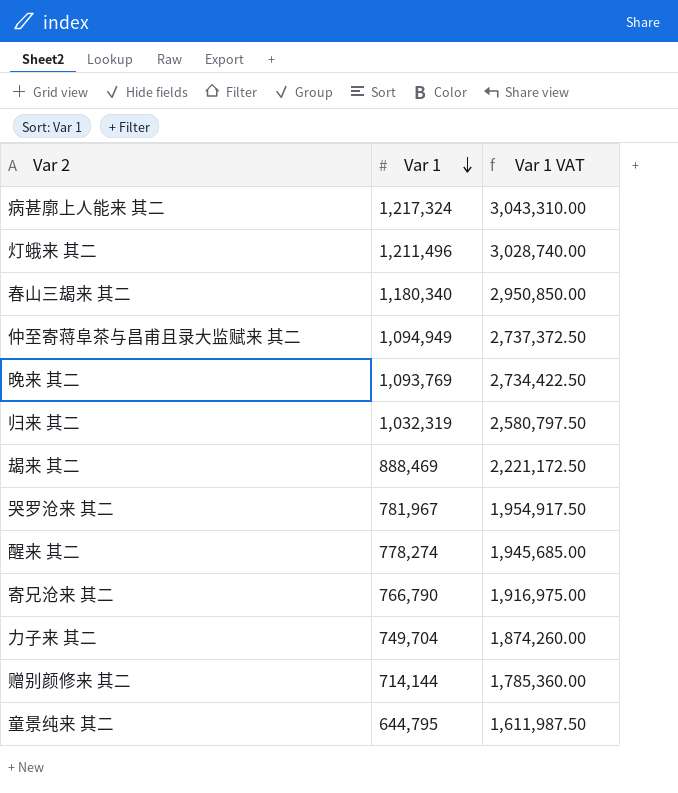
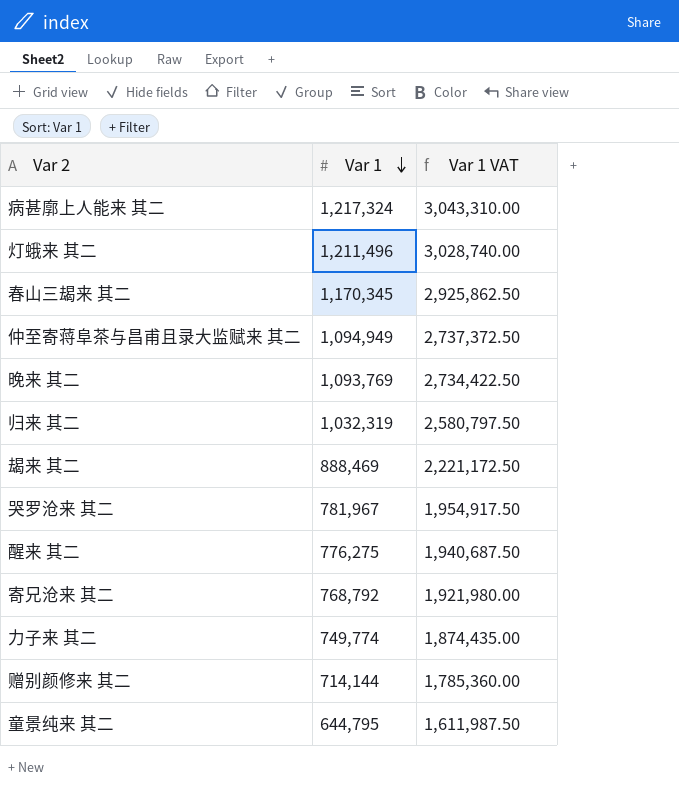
春山三朅来 其二 | Var 1: 1,180,340 -> 1,170,345
春山三朅来 其二 | Var 1 VAT: 2,950,850.00 -> 2,925,862.50
醒来 其二 | Var 1: 778,274 -> 776,275
醒来 其二 | Var 1 VAT: 1,945,685.00 -> 1,940,687.50
寄兄沧来 其二 | Var 1: 766,790 -> 768,792
寄兄沧来 其二 | Var 1 VAT: 1,916,975.00 -> 1,921,980.00
力子来 其二 | Var 1: 749,704 -> 749,774
力子来 其二 | Var 1 VAT: 1,874,260.00 -> 1,874,435.00

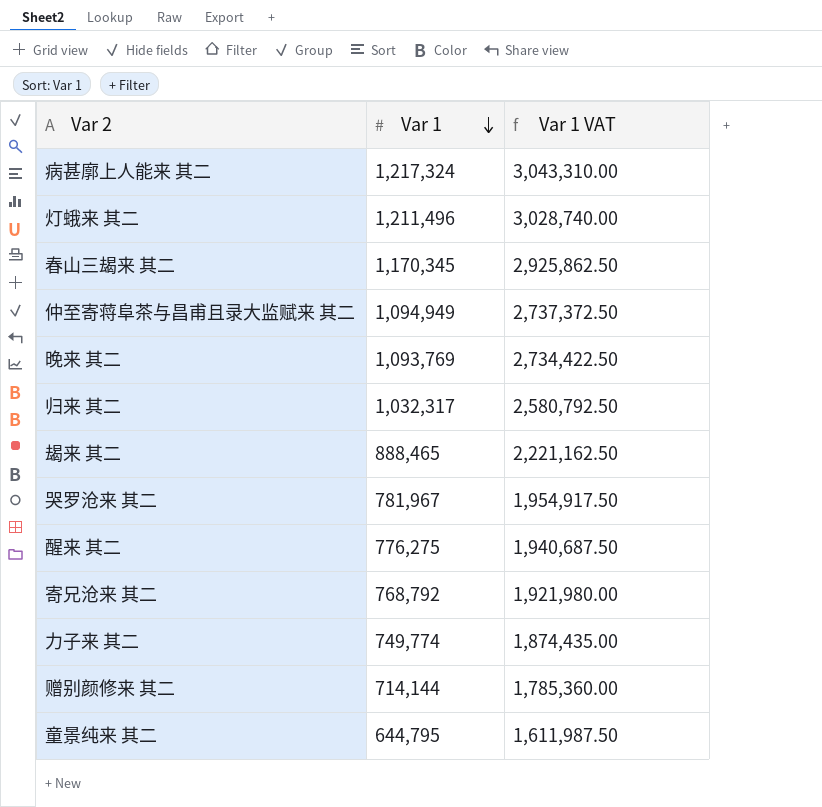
归来 其二 | Var 1: 1,032,319 -> 1,032,317
归来 其二 | Var 1 VAT: 2,580,797.50 -> 2,580,792.50
朅来 其二 | Var 1: 888,469 -> 888,465
朅来 其二 | Var 1 VAT: 2,221,172.50 -> 2,221,162.50

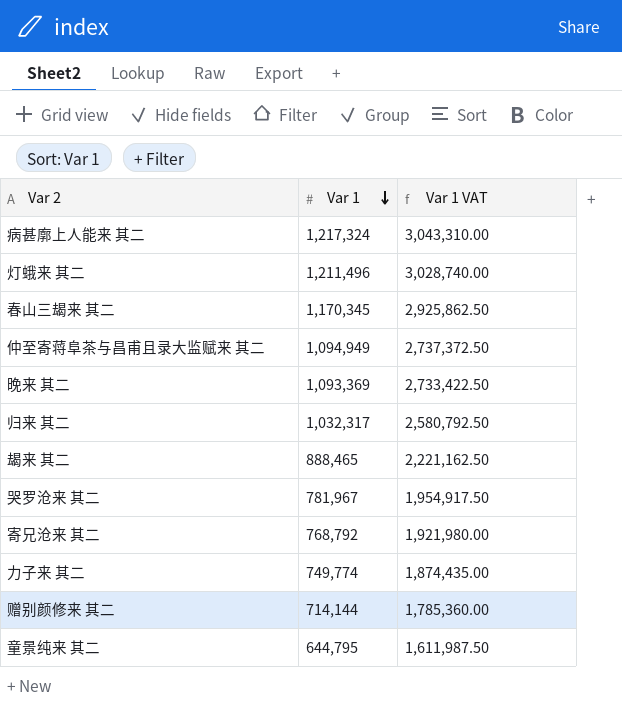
row 醒来 其二: 776,275 | 1,940,687.50 -> none
晚来 其二 | Var 1: 1,093,769 -> 1,093,369
晚来 其二 | Var 1 VAT: 2,734,422.50 -> 2,733,422.50

